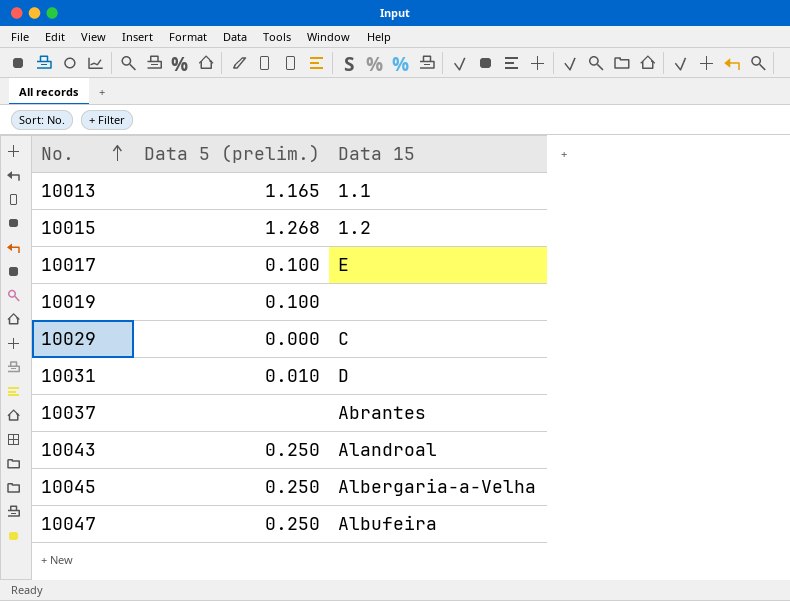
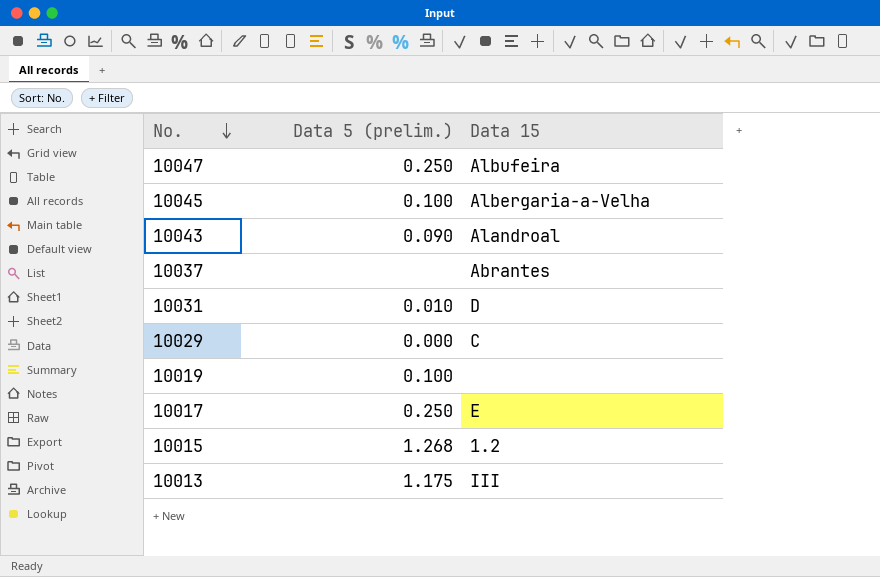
row order: No. ascending -> No. descending
10045 | Data 5 (prelim.): 0.250 -> 0.100
10043 | Data 5 (prelim.): 0.250 -> 0.090
10017 | Data 5 (prelim.): 0.100 -> 0.250
10013 | Data 5 (prelim.): 1.165 -> 1.175
10013 | Data 15: 1.1 -> III

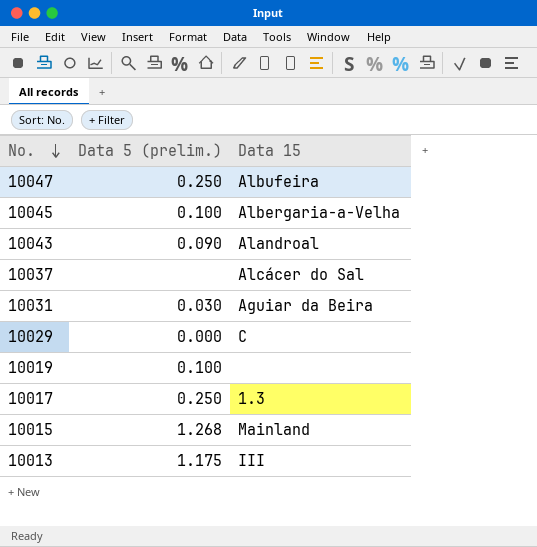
10037 | Data 15: Abrantes -> Alcácer do Sal
10031 | Data 5 (prelim.): 0.010 -> 0.030
10031 | Data 15: D -> Aguiar da Beira
10017 | Data 15: E -> 1.3
10015 | Data 15: 1.2 -> Mainland

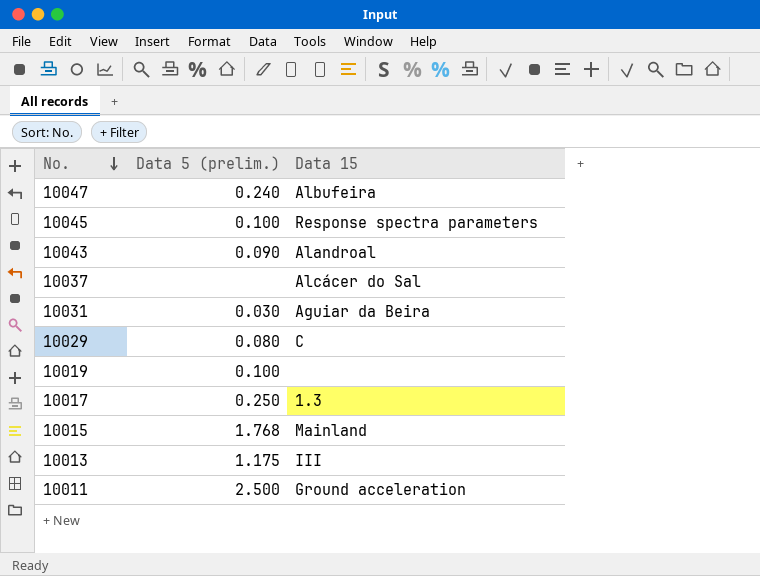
10047 | Data 5 (prelim.): 0.250 -> 0.240
10045 | Data 15: Albergaria-a-Velha -> Response spectra parameters
10029 | Data 5 (prelim.): 0.000 -> 0.080
10015 | Data 5 (prelim.): 1.268 -> 1.768
row 10011: none -> 2.500 | Ground acceleration

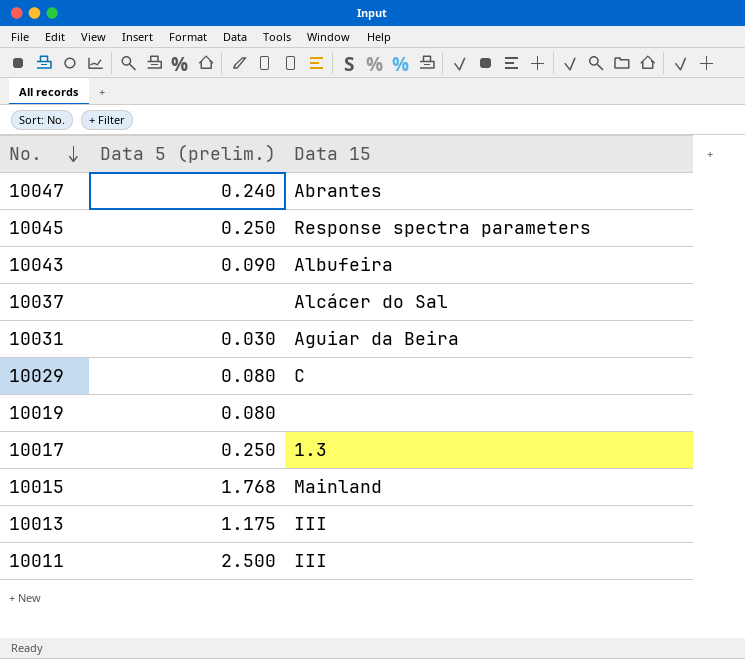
10047 | Data 15: Albufeira -> Abrantes
10045 | Data 5 (prelim.): 0.100 -> 0.250
10043 | Data 15: Alandroal -> Albufeira
10019 | Data 5 (prelim.): 0.100 -> 0.080
10011 | Data 15: Ground acceleration -> III

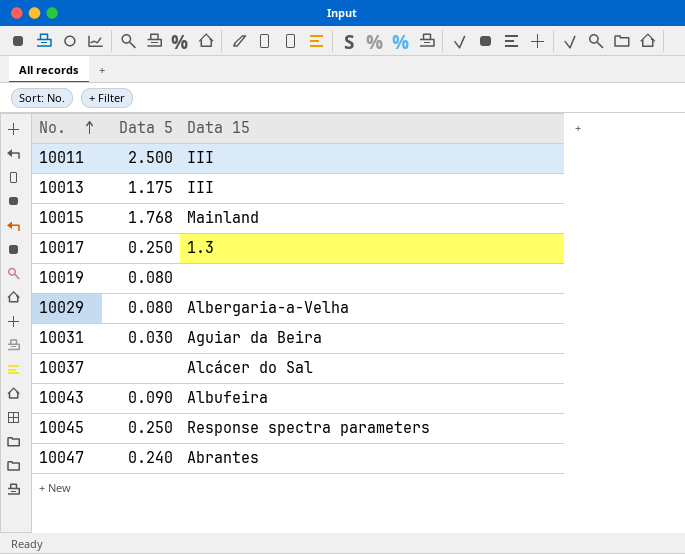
row order: No. descending -> No. ascending
column name: Data 5 (prelim.) -> Data 5
10029 | Data 15: C -> Albergaria-a-Velha

